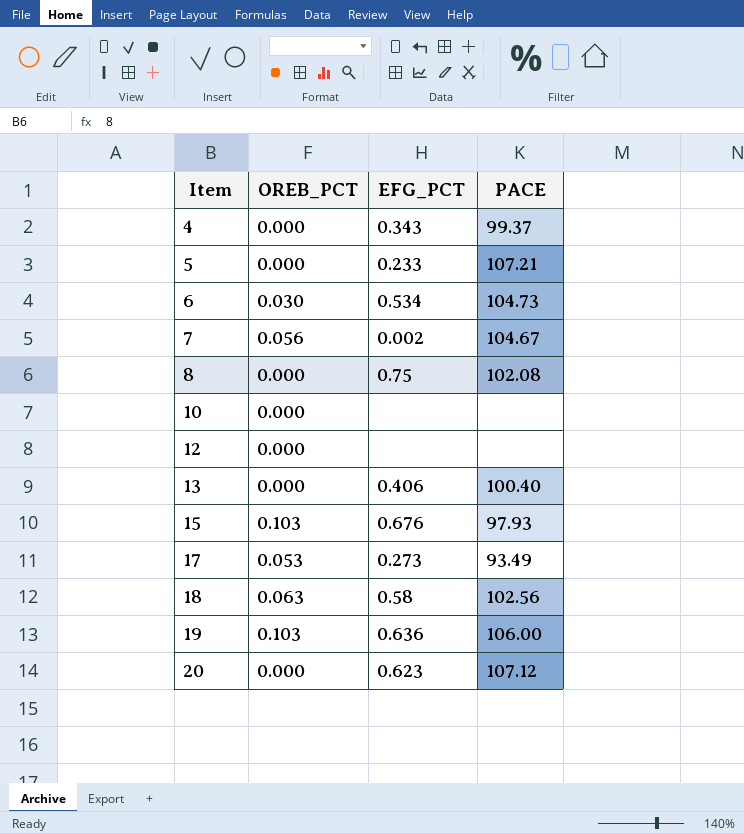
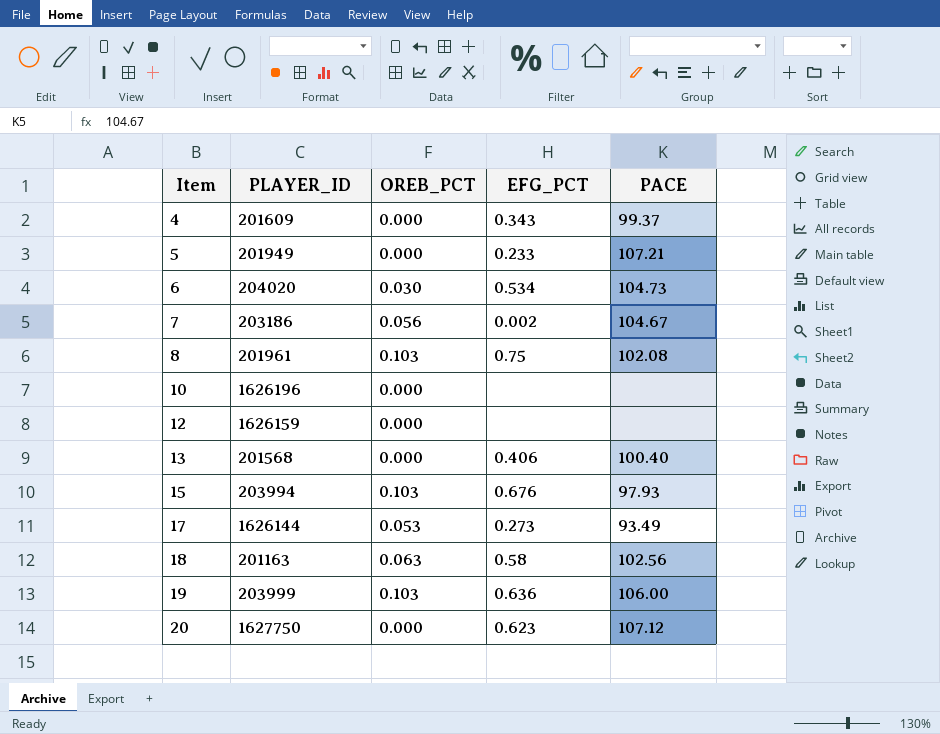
column PLAYER_ID | position: none -> 2
8 | OREB_PCT: 0.000 -> 0.103

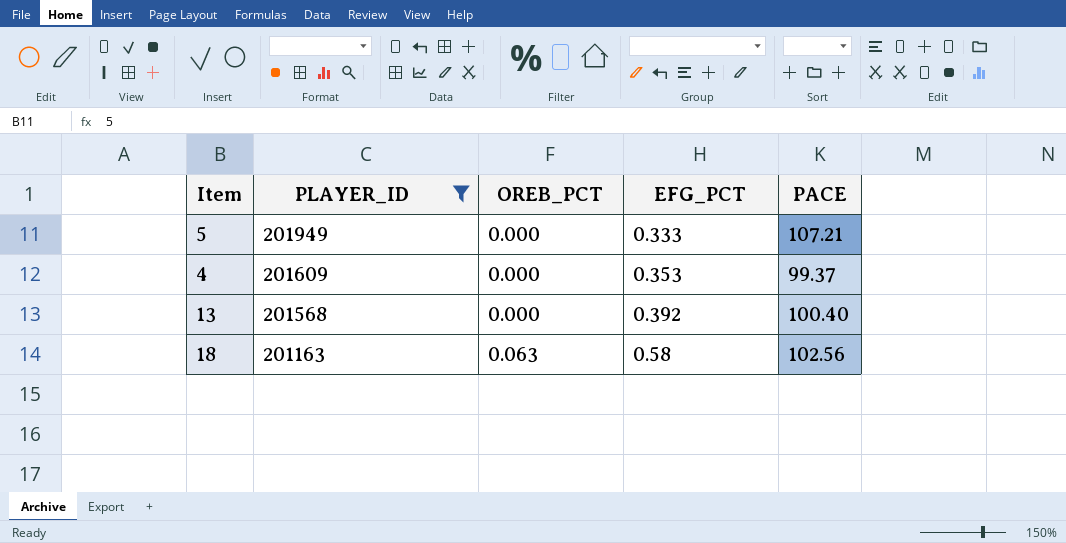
filter: none -> PLAYER_ID <= 201949
row order: Item ascending -> PLAYER_ID descending
5 | EFG_PCT: 0.233 -> 0.333
4 | EFG_PCT: 0.343 -> 0.353
13 | EFG_PCT: 0.406 -> 0.392

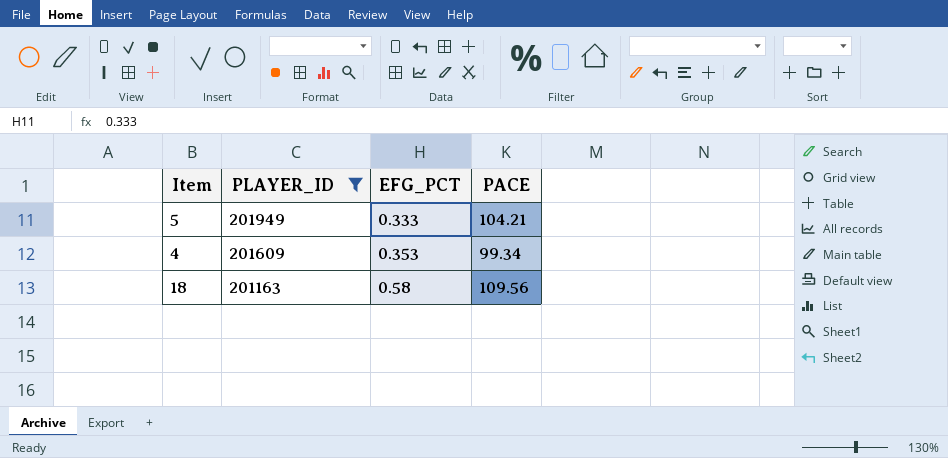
column OREB_PCT | position: 3 -> none
row 13: 201568 | 0.000 | 0.392 | 100.40 -> none
5 | PACE: 107.21 -> 104.21
4 | PACE: 99.37 -> 99.34
18 | PACE: 102.56 -> 109.56

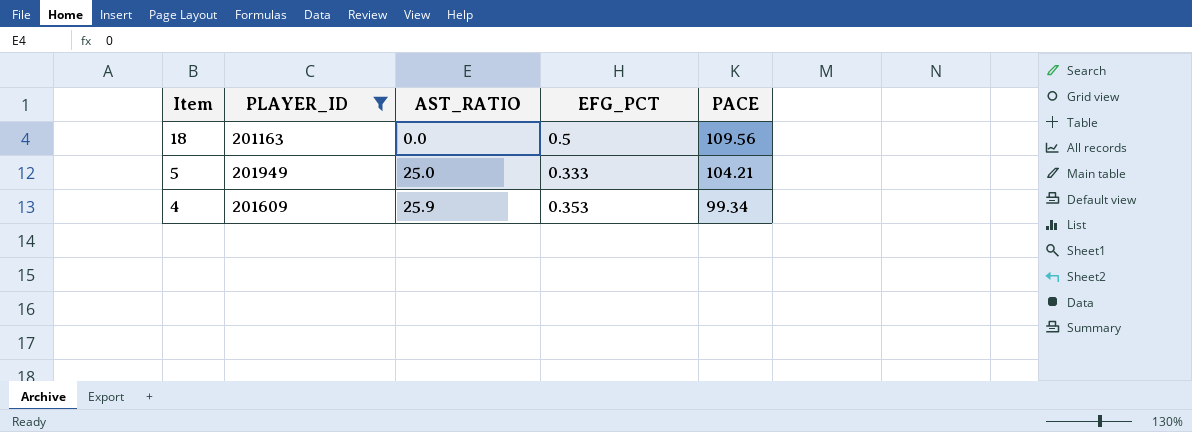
row order: PLAYER_ID descending -> Item descending
column AST_RATIO | position: none -> 3
18 | EFG_PCT: 0.58 -> 0.5

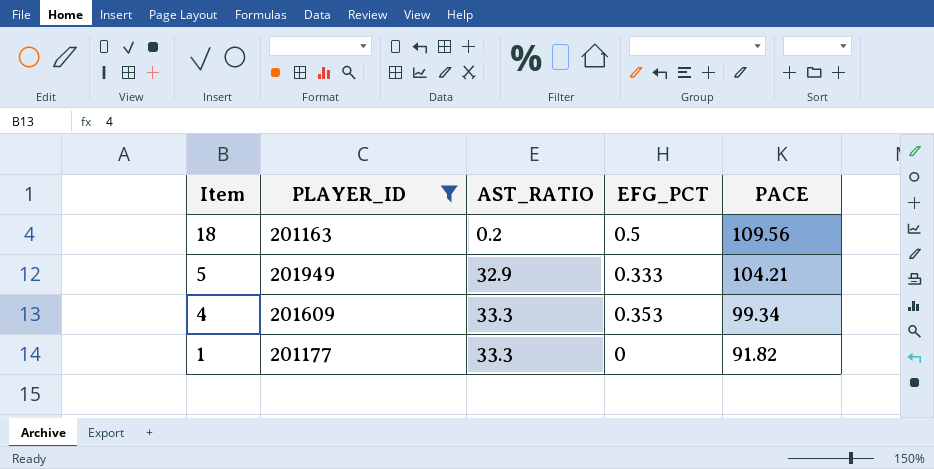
18 | AST_RATIO: 0.0 -> 0.2
5 | AST_RATIO: 25.0 -> 32.9
4 | AST_RATIO: 25.9 -> 33.3
row 1: none -> 201177 | 33.3 | 0 | 91.82

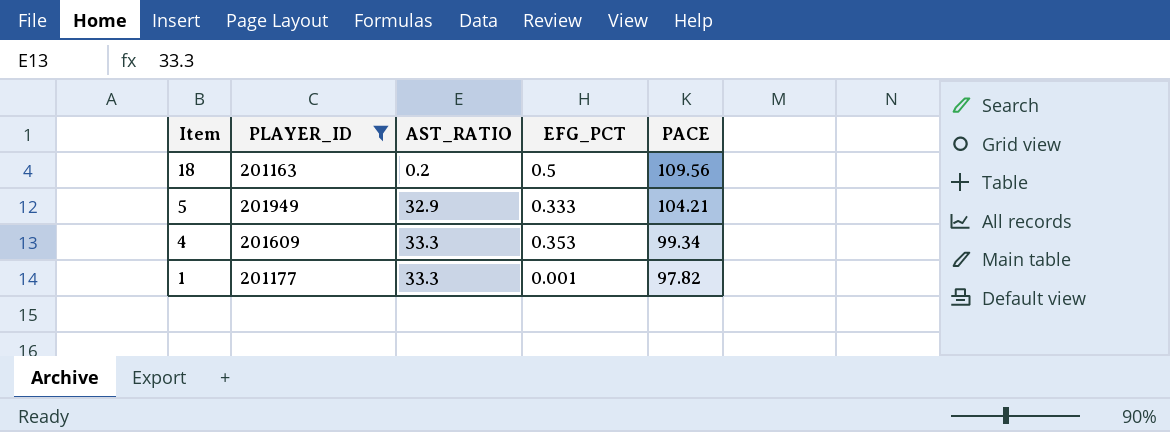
1 | EFG_PCT: 0 -> 0.001
1 | PACE: 91.82 -> 97.82

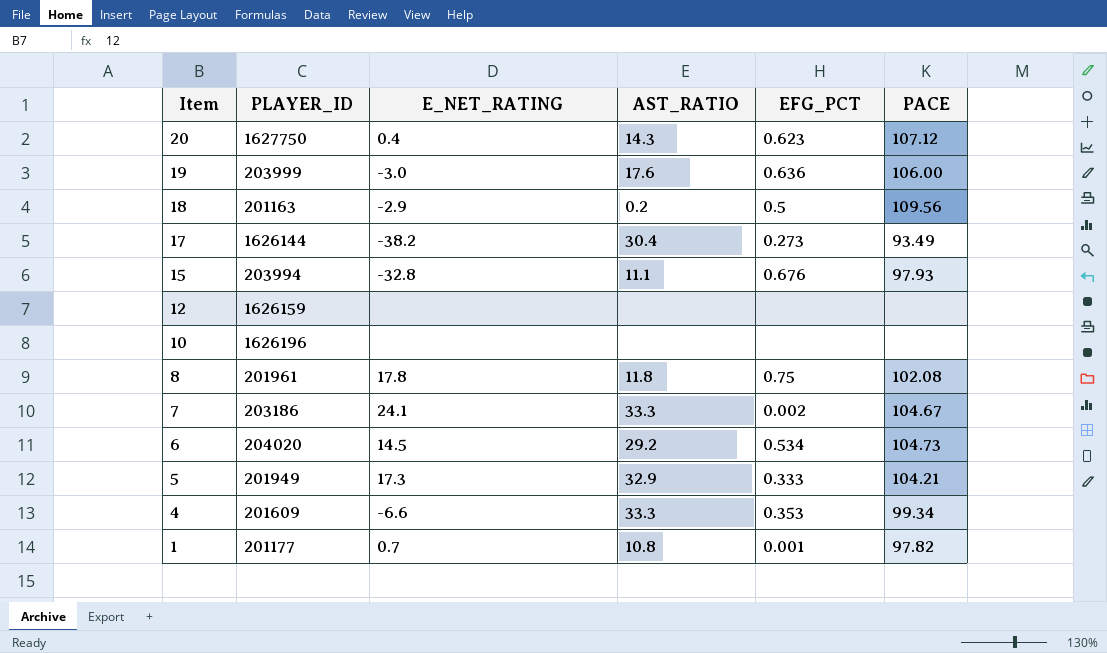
filter: PLAYER_ID <= 201949 -> none
column E_NET_RATING | position: none -> 3
1 | AST_RATIO: 33.3 -> 10.8

